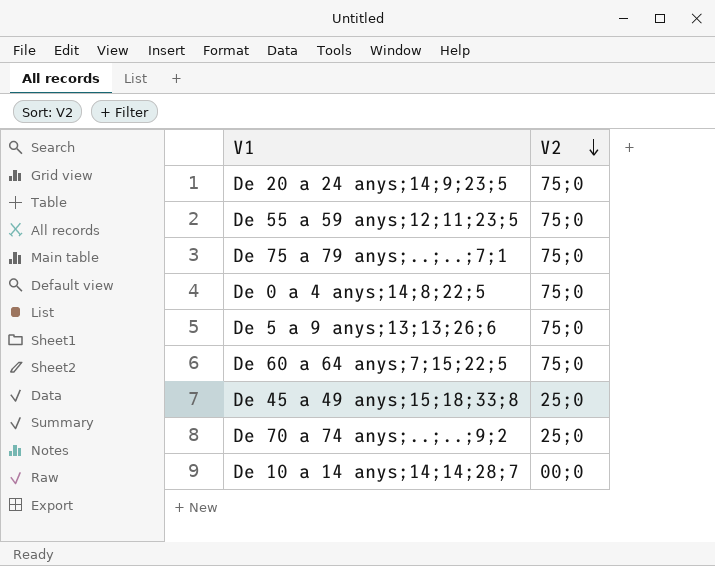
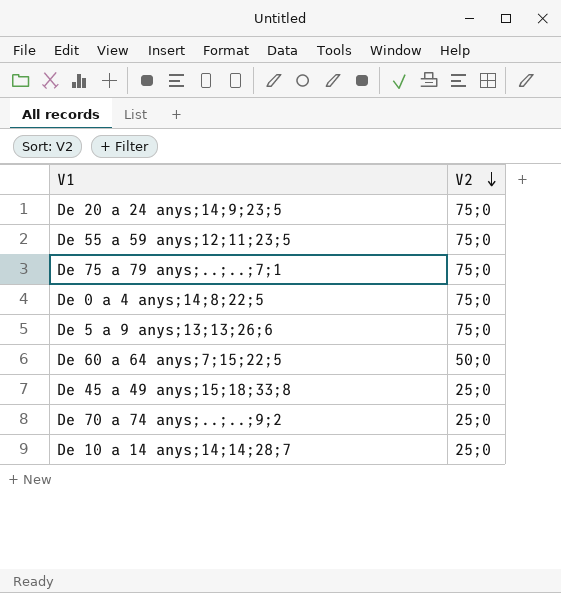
De 60 a 64 anys;7;15;22;5 | V2: 75;0 -> 50;0
De 10 a 14 anys;14;14;28;7 | V2: 00;0 -> 25;0

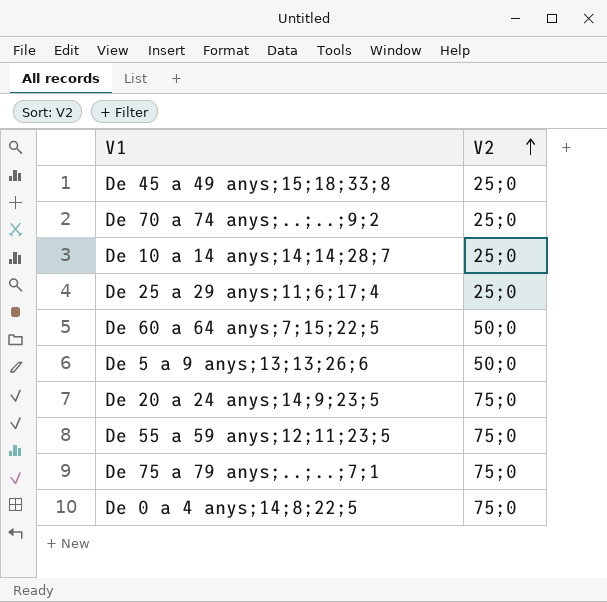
row order: V2 descending -> V2 ascending
row De 25 a 29 anys;11;6;17;4: none -> 25;0
De 5 a 9 anys;13;13;26;6 | V2: 75;0 -> 50;0

